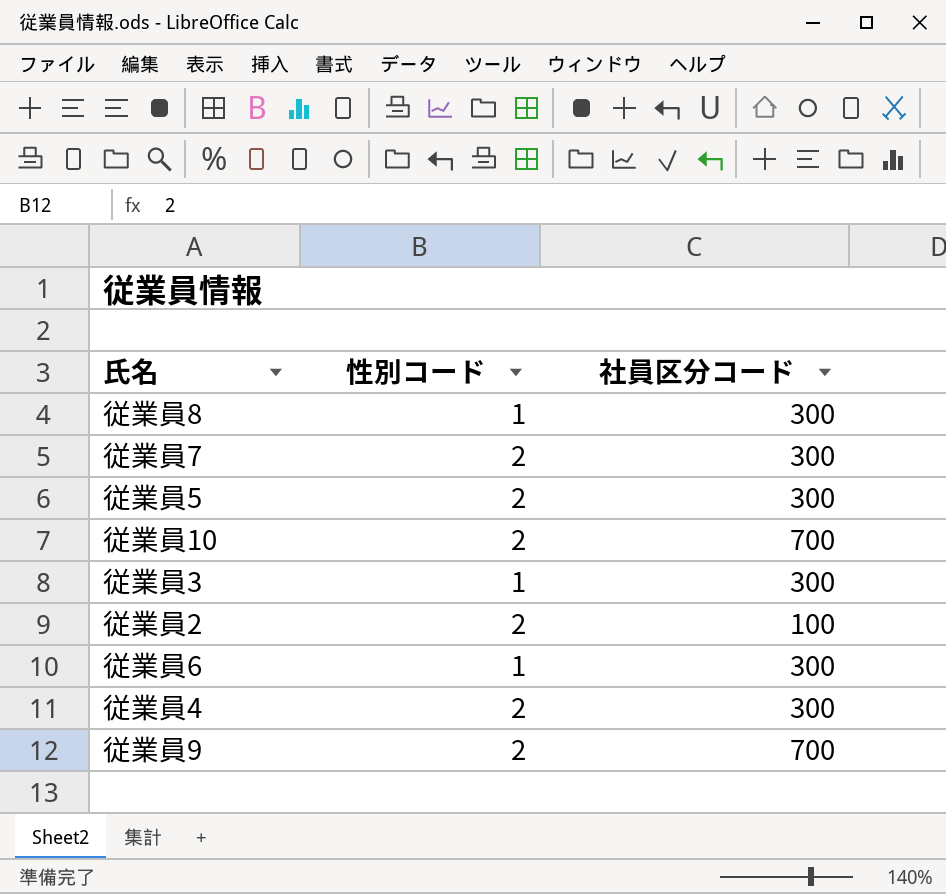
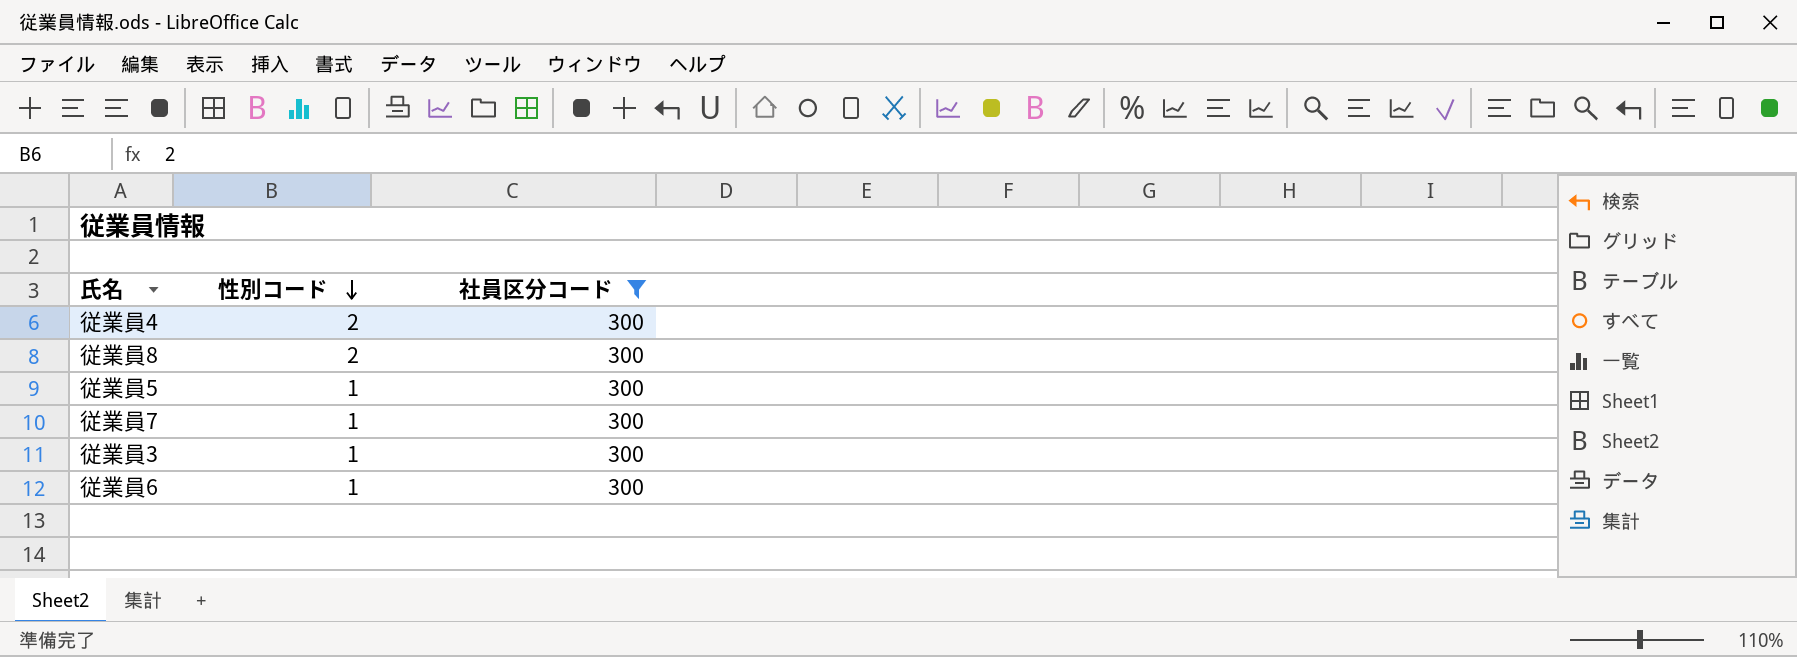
filter: none -> 社員区分コード = 300
row order: none -> 性別コード descending
従業員8 | 性別コード: 1 -> 2
従業員5 | 性別コード: 2 -> 1
従業員7 | 性別コード: 2 -> 1

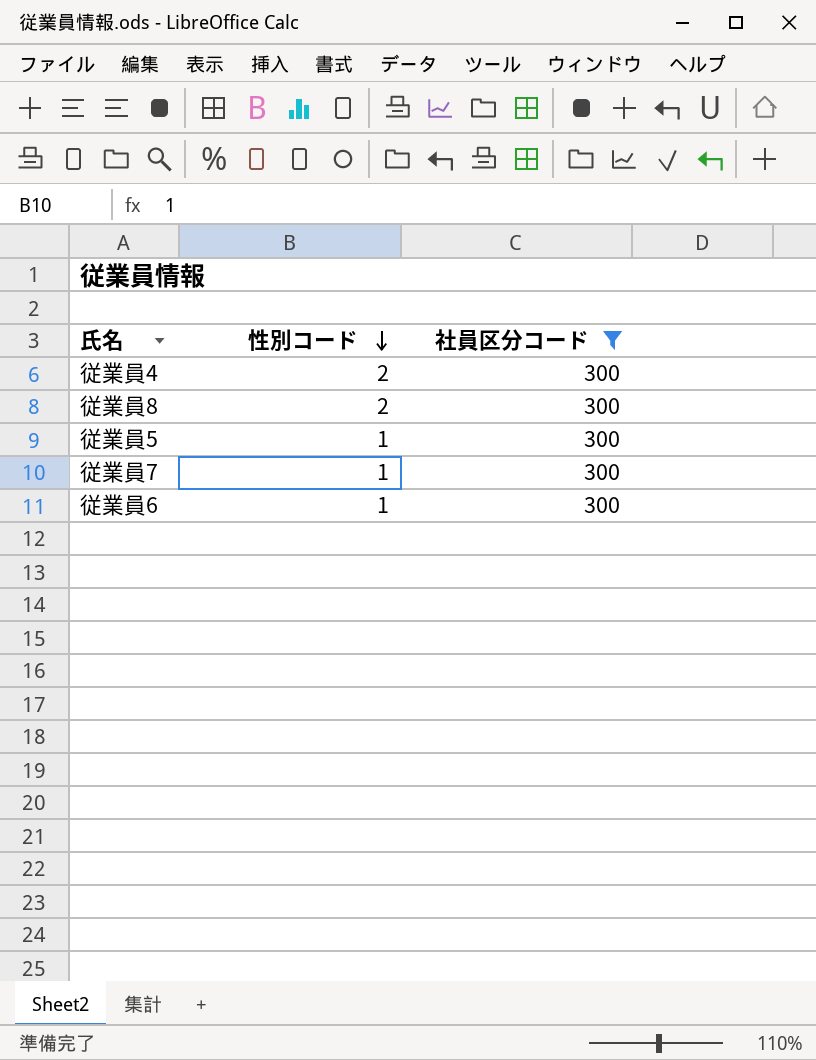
row 従業員3: 1 | 300 -> none

